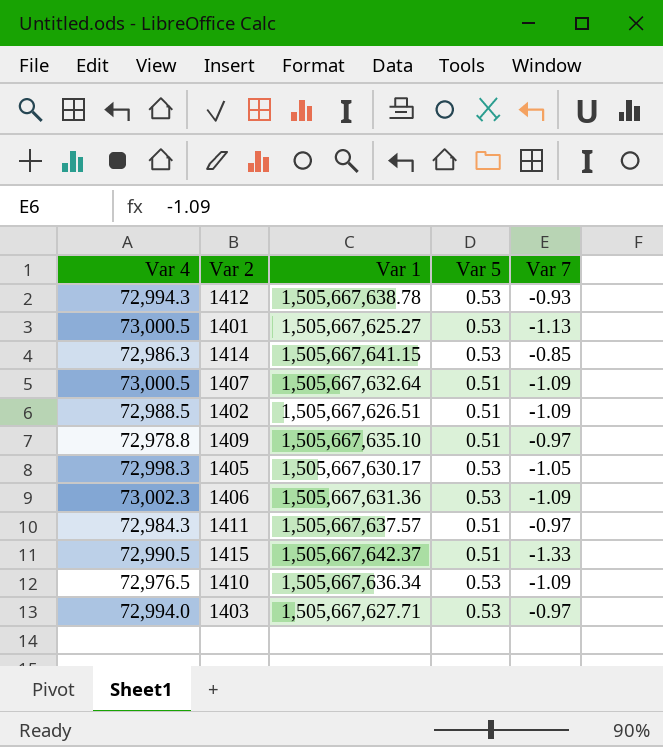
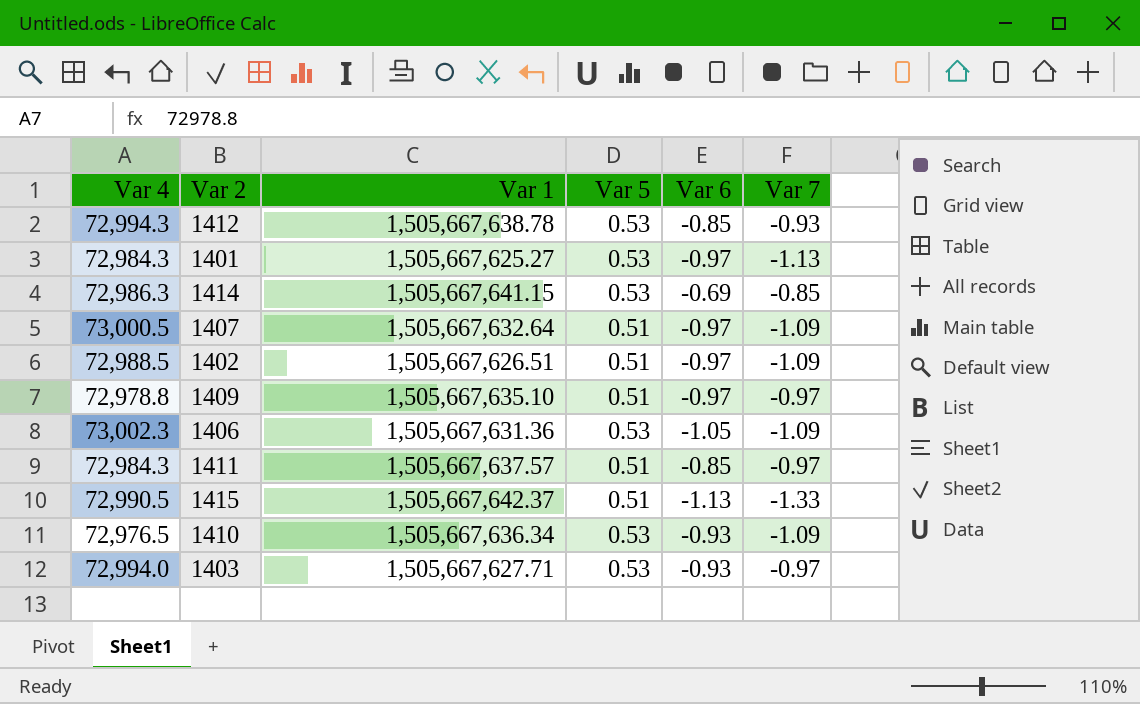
column Var 6 | position: none -> 5
row 1405: 72,998.3 | 1,505,667,630.17 | 0.53 | -1.05 -> none
1401 | Var 4: 73,000.5 -> 72,984.3

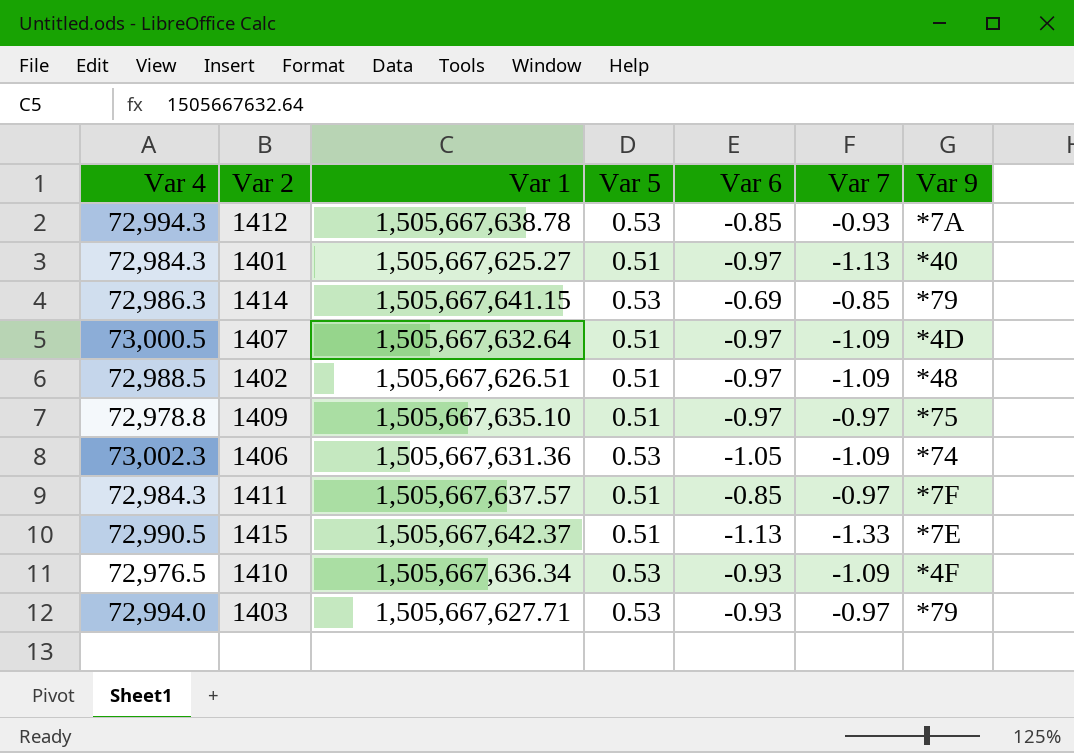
column Var 9 | position: none -> 7
1401 | Var 5: 0.53 -> 0.51

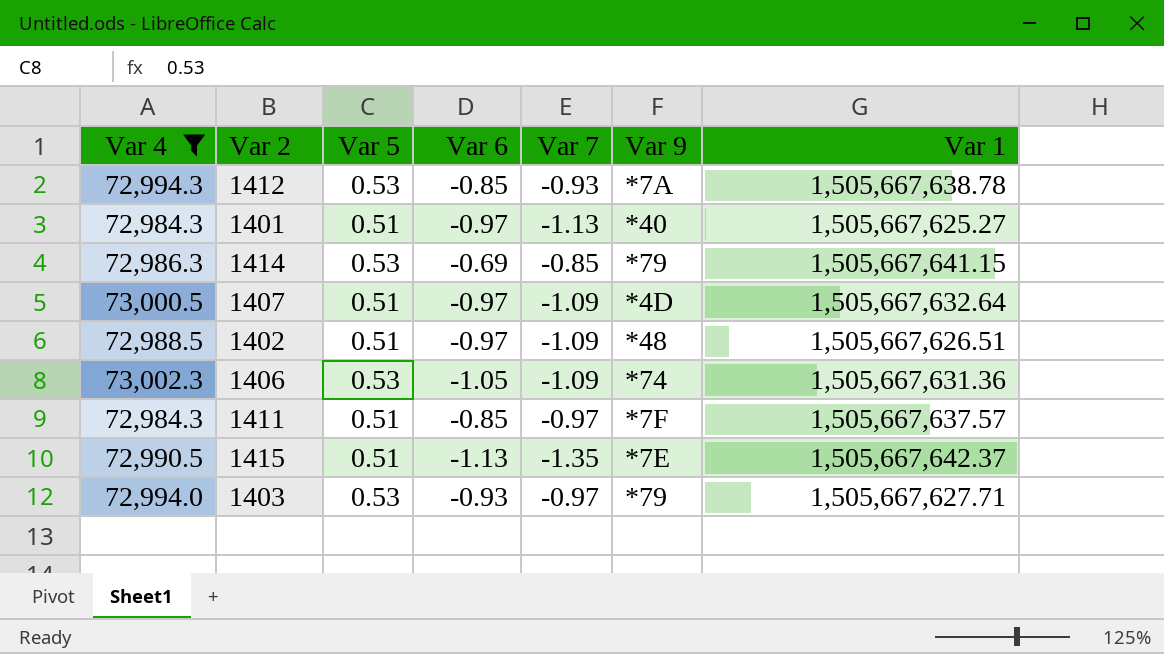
filter: none -> Var 4 >= 72,984.3
column Var 1 | position: 3 -> 7
1415 | Var 7: -1.33 -> -1.35

